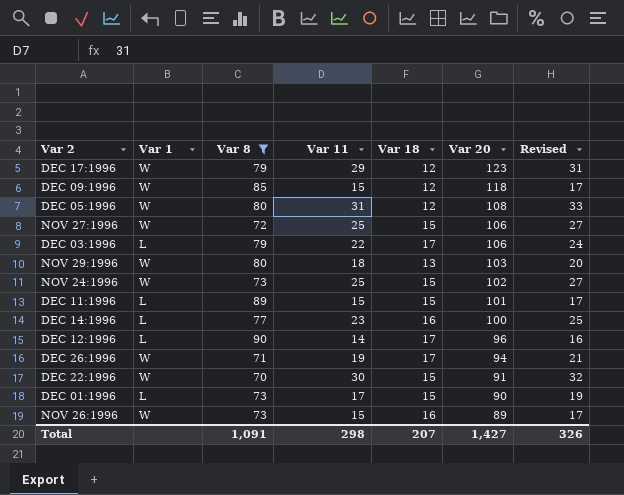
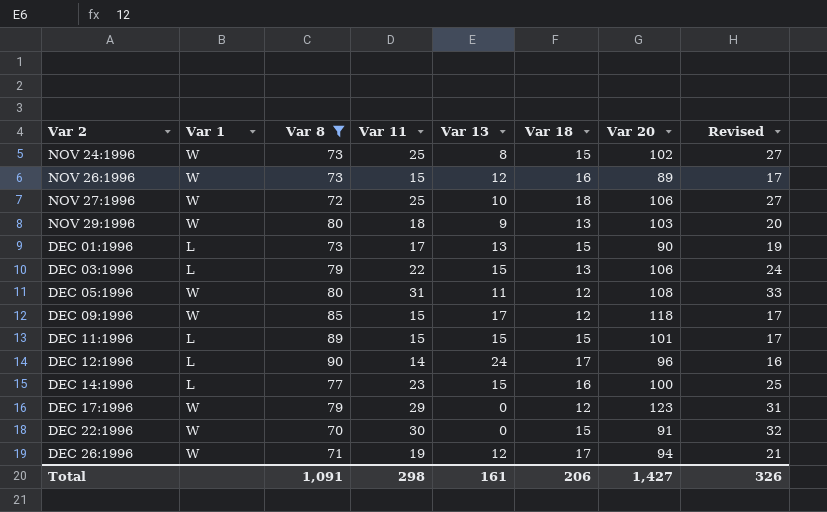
row order: Var 20 descending -> Var 2 ascending
column Var 13 | position: none -> 5
NOV 27:1996 | Var 18: 15 -> 18
DEC 03:1996 | Var 18: 17 -> 13
Total | Var 18: 207 -> 206

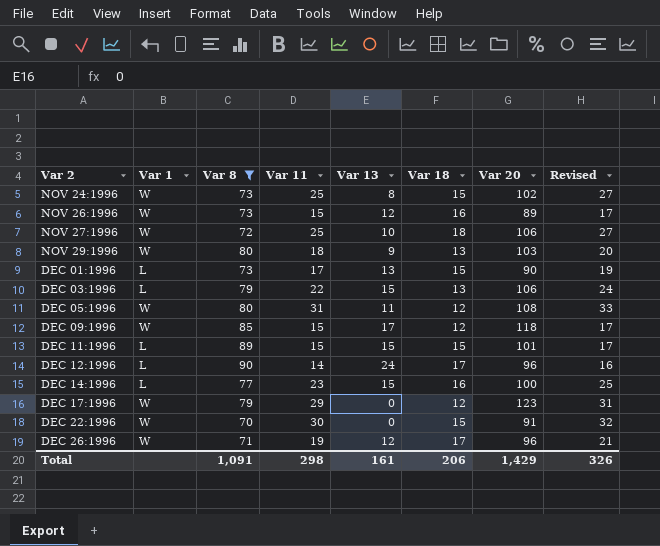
DEC 26:1996 | Var 20: 94 -> 96
Total | Var 20: 1,427 -> 1,429

